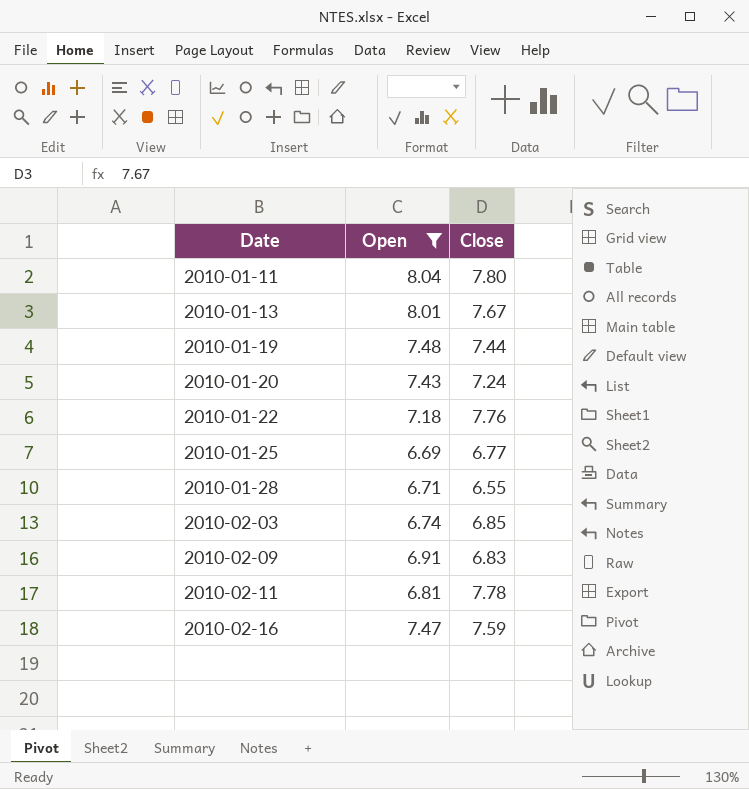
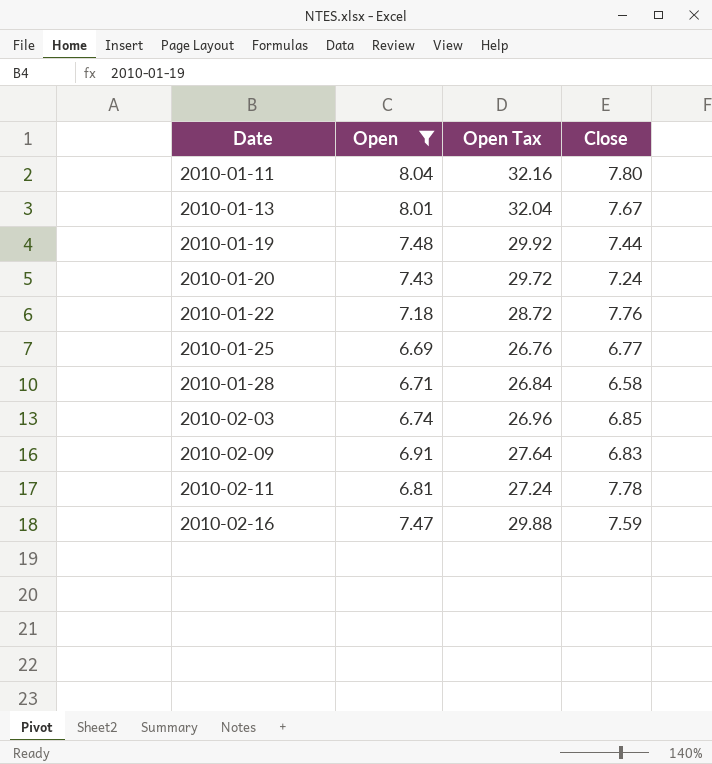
column Open Tax | formula: none -> [Open] * 4
2010-01-28 | Close: 6.55 -> 6.58

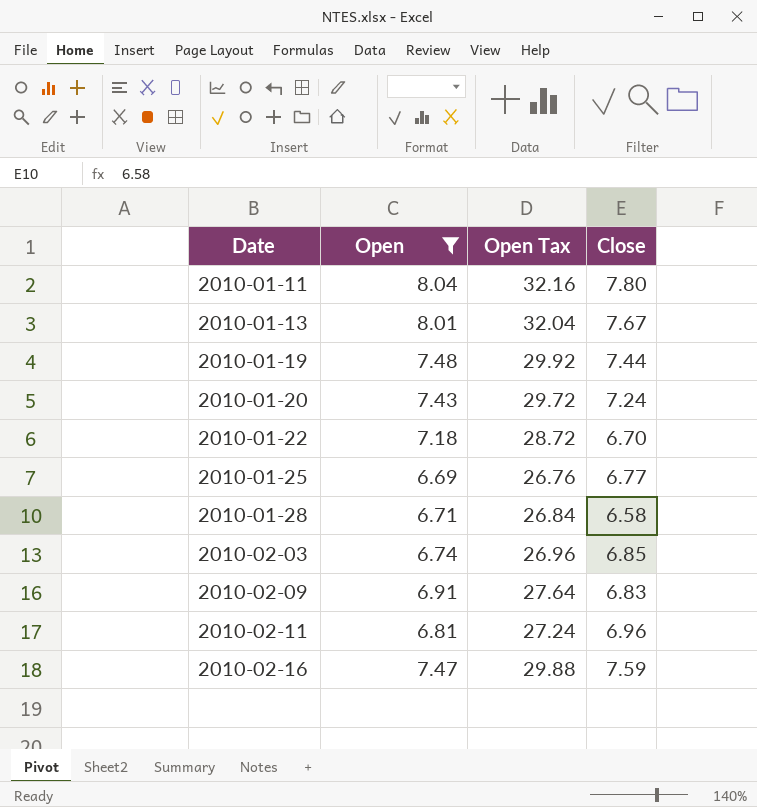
2010-01-22 | Close: 7.76 -> 6.70
2010-02-11 | Close: 7.78 -> 6.96

